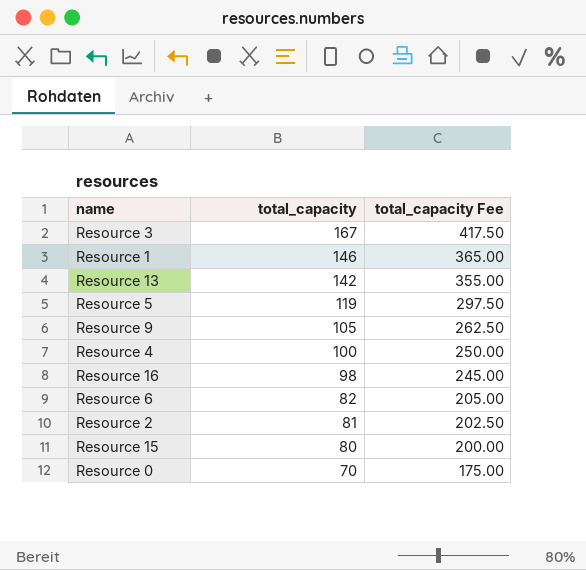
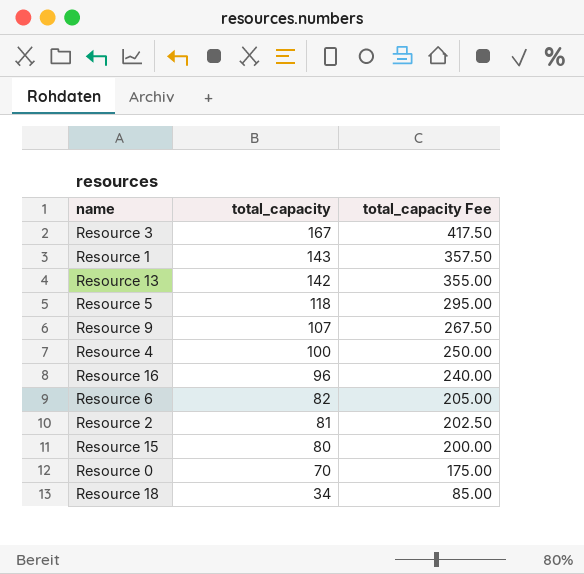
Resource 1 | total_capacity: 146 -> 143
Resource 1 | total_capacity Fee: 365.00 -> 357.50
Resource 5 | total_capacity: 119 -> 118
Resource 5 | total_capacity Fee: 297.50 -> 295.00
Resource 9 | total_capacity: 105 -> 107
Resource 9 | total_capacity Fee: 262.50 -> 267.50
Resource 16 | total_capacity: 98 -> 96
Resource 16 | total_capacity Fee: 245.00 -> 240.00
row Resource 18: none -> 34 | 85.00

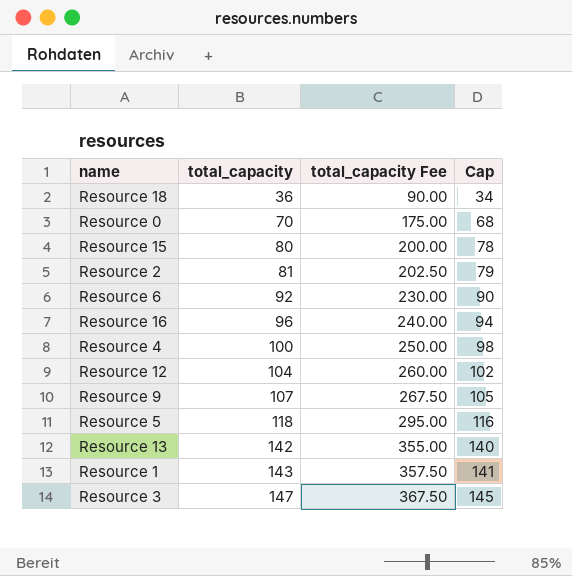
row order: total_capacity descending -> total_capacity ascending
column Cap | formula: none -> [total_capacity] - 2
Resource 18 | total_capacity: 34 -> 36
Resource 18 | total_capacity Fee: 85.00 -> 90.00
Resource 6 | total_capacity: 82 -> 92
Resource 6 | total_capacity Fee: 205.00 -> 230.00
row Resource 12: none -> 104 | 260.00 | 102
Resource 3 | total_capacity: 167 -> 147
Resource 3 | total_capacity Fee: 417.50 -> 367.50

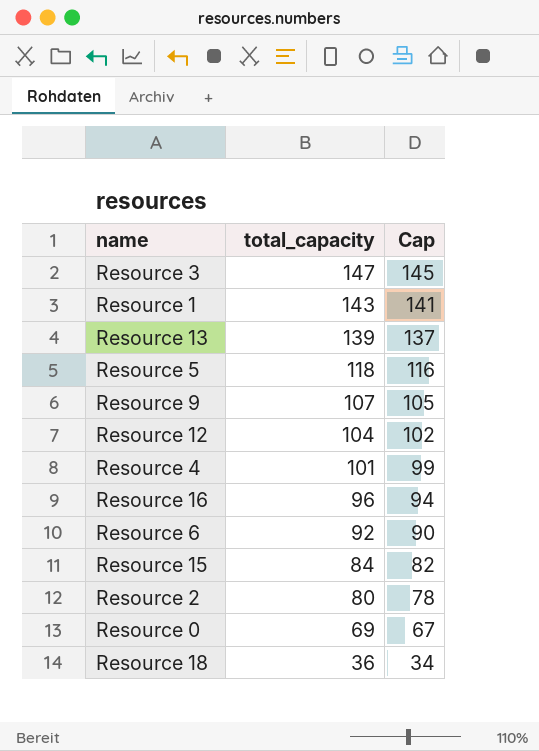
row order: total_capacity ascending -> total_capacity descending
column total_capacity Fee | formula: [total_capacity] * 2.5 -> none
Resource 13 | total_capacity: 142 -> 139
Resource 13 | Cap: 140 -> 137
Resource 4 | total_capacity: 100 -> 101
Resource 4 | Cap: 98 -> 99
Resource 15 | total_capacity: 80 -> 84
Resource 15 | Cap: 78 -> 82
Resource 2 | total_capacity: 81 -> 80
Resource 2 | Cap: 79 -> 78
Resource 0 | total_capacity: 70 -> 69
Resource 0 | Cap: 68 -> 67

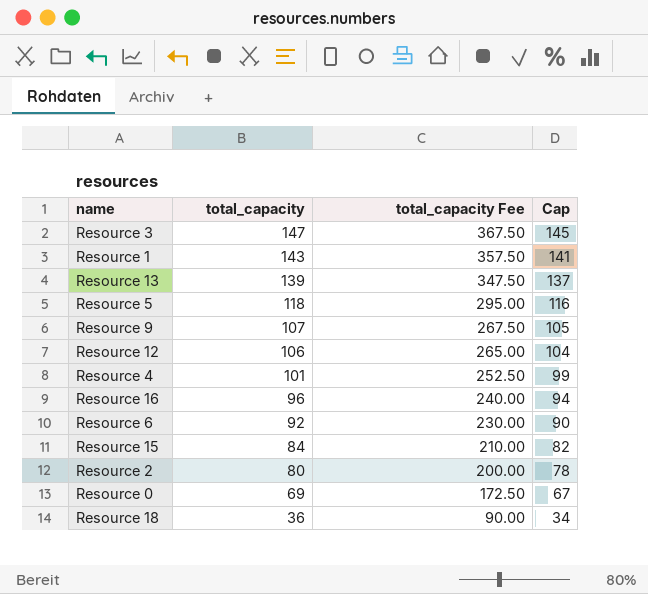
column total_capacity Fee | formula: none -> [total_capacity] * 2.5
Resource 12 | total_capacity: 104 -> 106
Resource 12 | Cap: 102 -> 104

